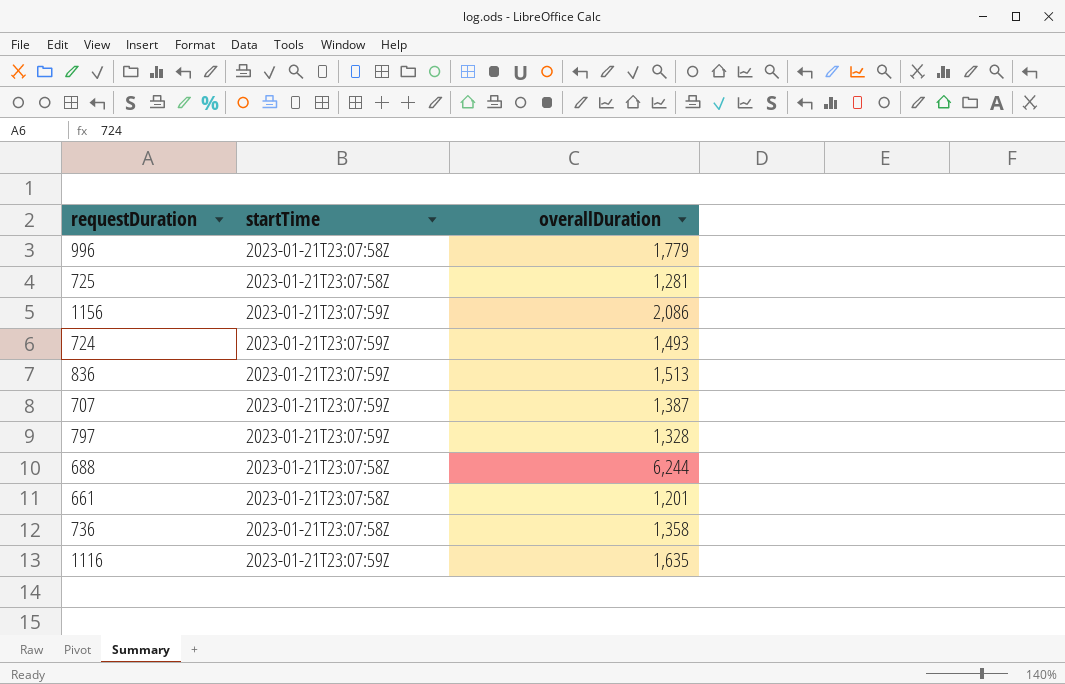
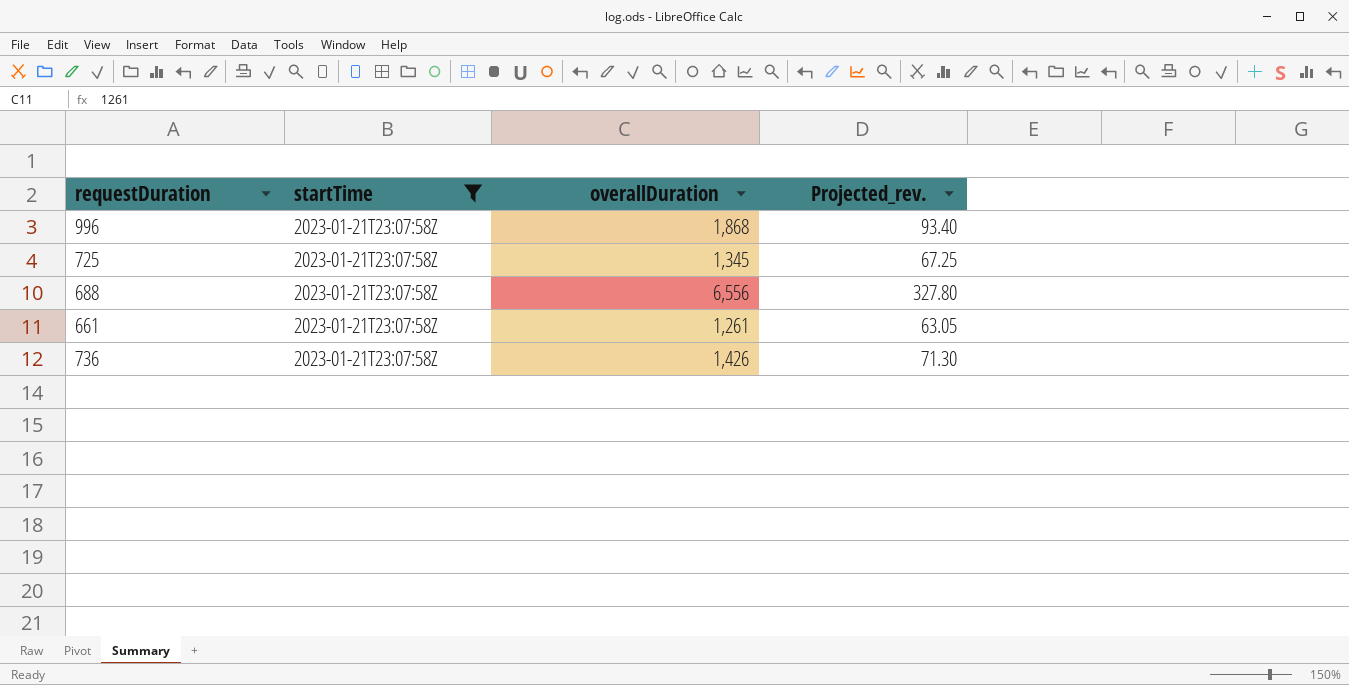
filter: none -> startTime = 2023-01-21T23:07:58Z
column Projected_rev. | formula: none -> [overallDuration] * 0.05
996 | overallDuration: 1,779 -> 1,868
725 | overallDuration: 1,281 -> 1,345
688 | overallDuration: 6,244 -> 6,556
661 | overallDuration: 1,201 -> 1,261
736 | overallDuration: 1,358 -> 1,426

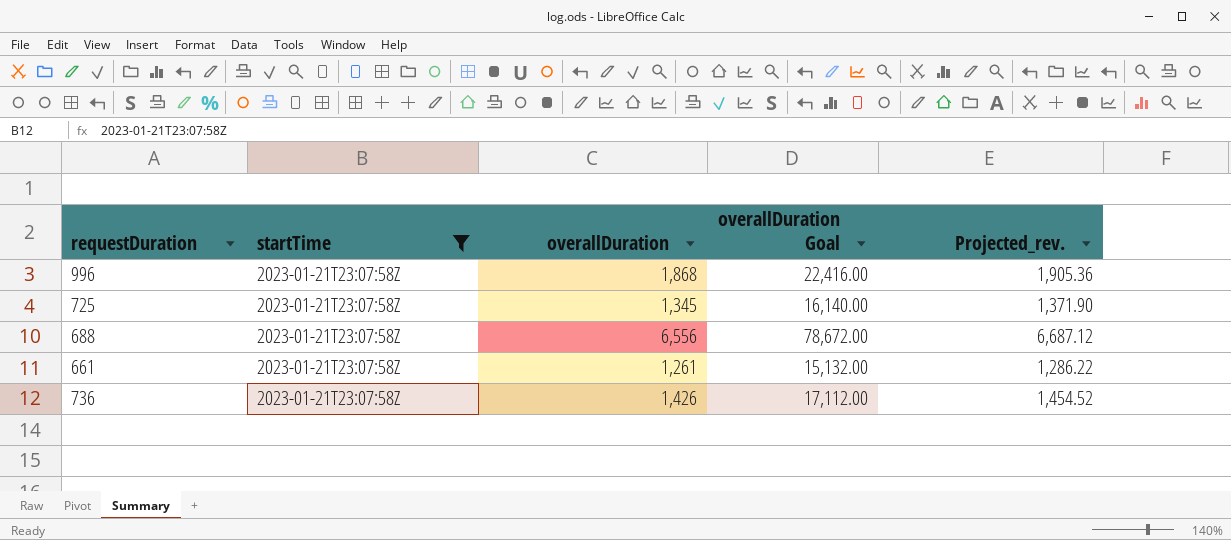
column overallDuration Goal | formula: none -> [overallDuration] * 12
column Projected_rev. | formula: [overallDuration] * 0.05 -> [overallDuration] * 1.02

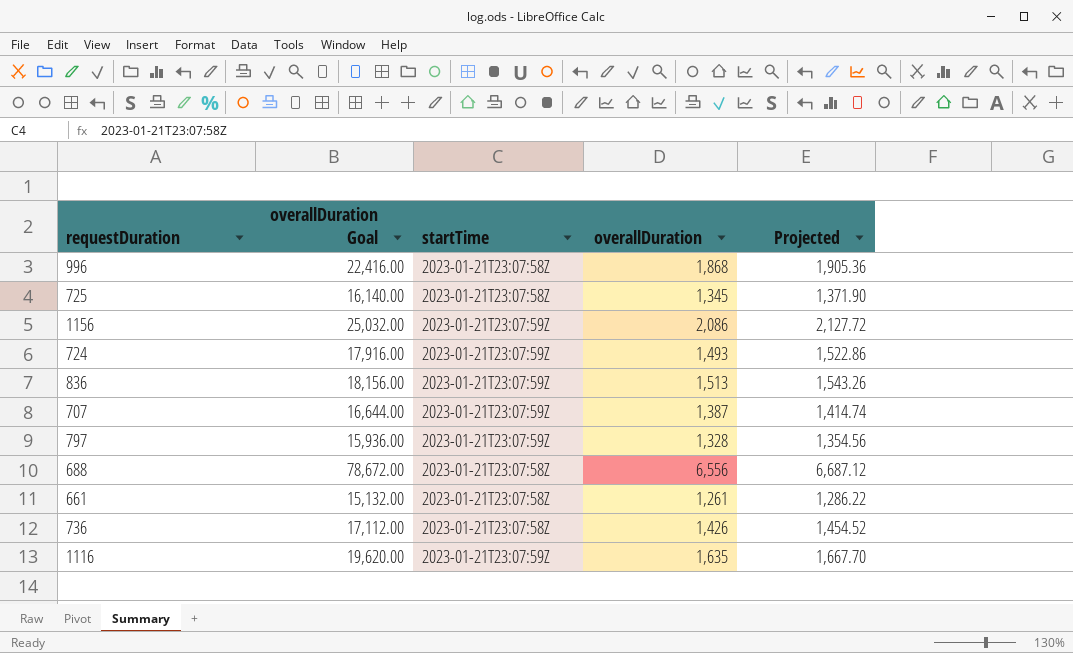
filter: startTime = 2023-01-21T23:07:58Z -> none
column overallDuration Goal | position: 4 -> 2
column name: Projected_rev. -> Projected

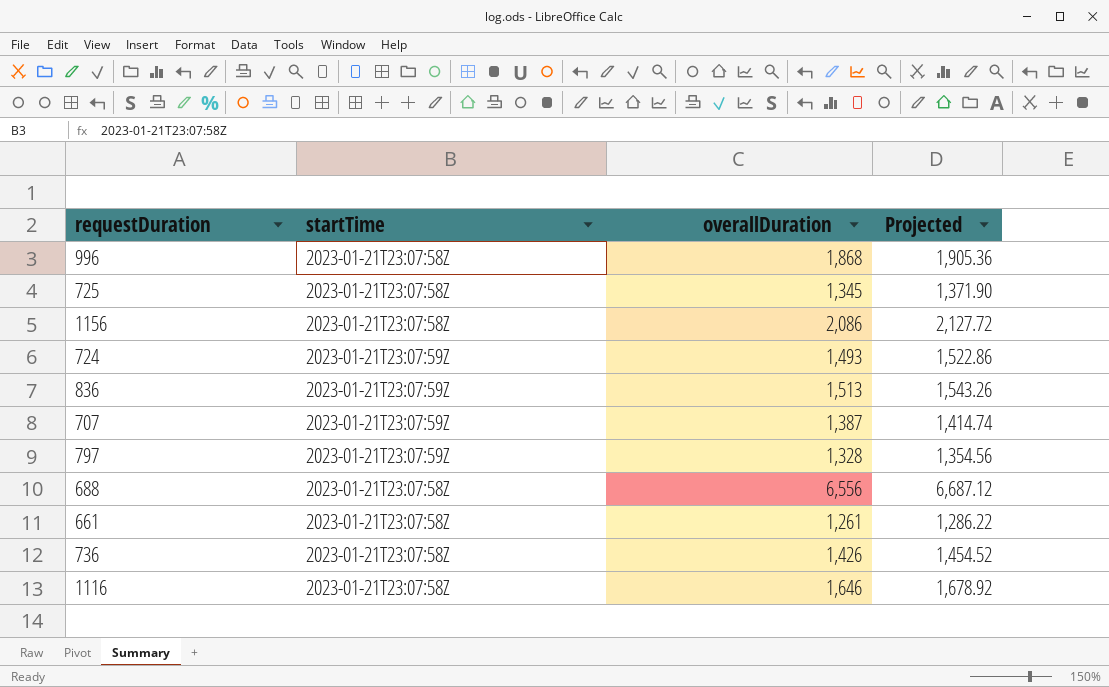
column overallDuration Goal | formula: [overallDuration] * 12 -> none
1156 | startTime: 2023-01-21T23:07:59Z -> 2023-01-21T23:07:58Z
1116 | startTime: 2023-01-21T23:07:59Z -> 2023-01-21T23:07:58Z
1116 | overallDuration: 1,635 -> 1,646
1116 | Projected: 1,667.70 -> 1,678.92

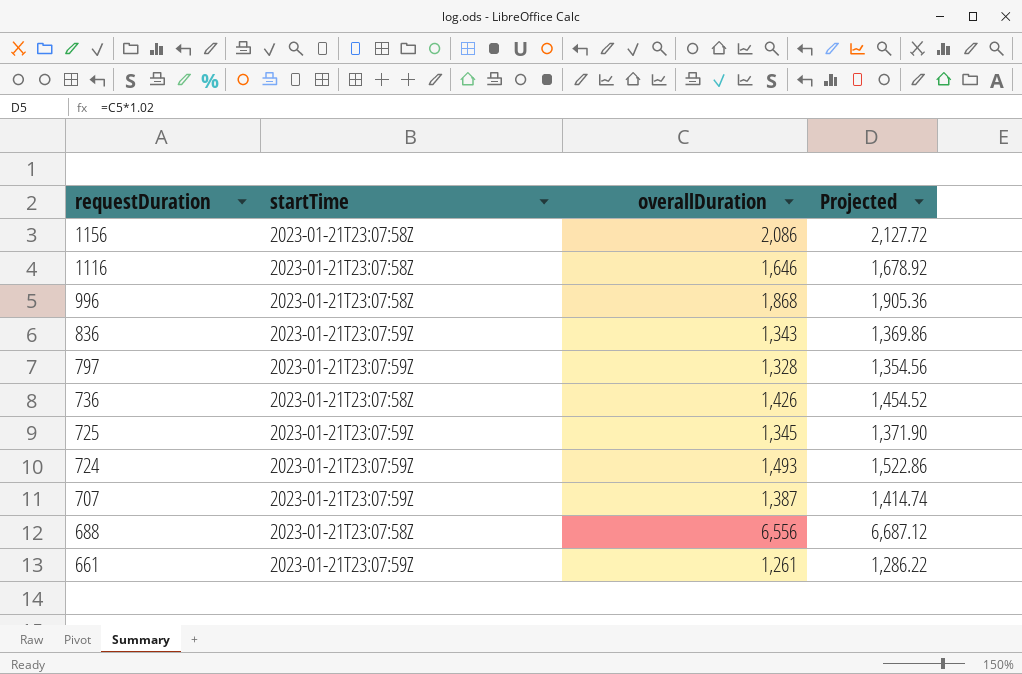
row order: none -> requestDuration descending
836 | overallDuration: 1,513 -> 1,343
836 | Projected: 1,543.26 -> 1,369.86
725 | startTime: 2023-01-21T23:07:58Z -> 2023-01-21T23:07:59Z
661 | startTime: 2023-01-21T23:07:58Z -> 2023-01-21T23:07:59Z

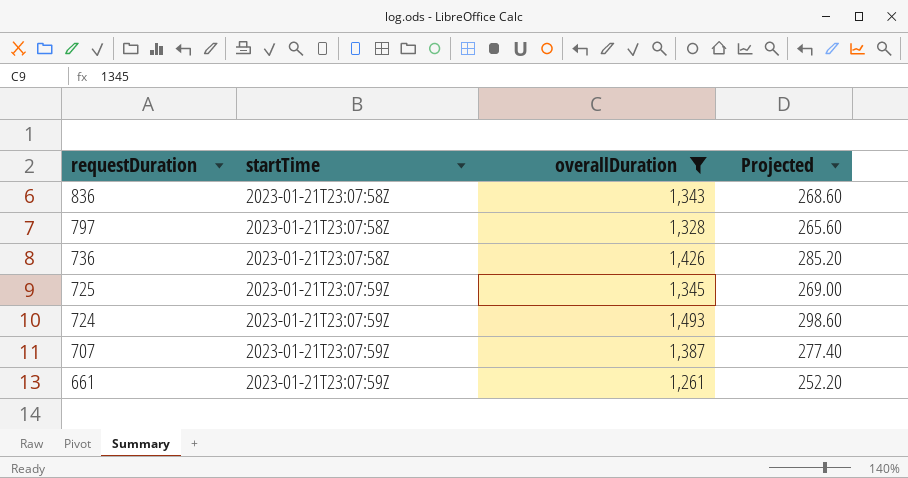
filter: none -> overallDuration <= 1,493
column Projected | formula: [overallDuration] * 1.02 -> [overallDuration] * 0.2
836 | startTime: 2023-01-21T23:07:59Z -> 2023-01-21T23:07:58Z
797 | startTime: 2023-01-21T23:07:59Z -> 2023-01-21T23:07:58Z

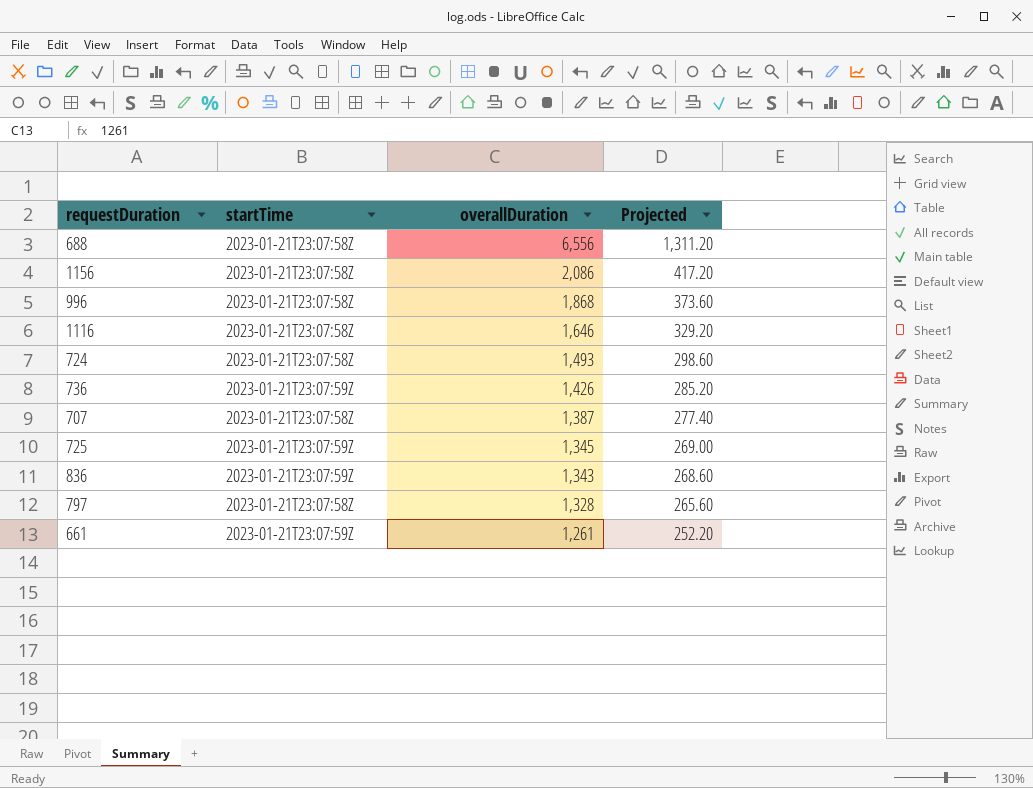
filter: overallDuration <= 1,493 -> none
row order: requestDuration descending -> overallDuration descending
724 | startTime: 2023-01-21T23:07:59Z -> 2023-01-21T23:07:58Z
736 | startTime: 2023-01-21T23:07:58Z -> 2023-01-21T23:07:59Z
707 | startTime: 2023-01-21T23:07:59Z -> 2023-01-21T23:07:58Z
836 | startTime: 2023-01-21T23:07:58Z -> 2023-01-21T23:07:59Z

